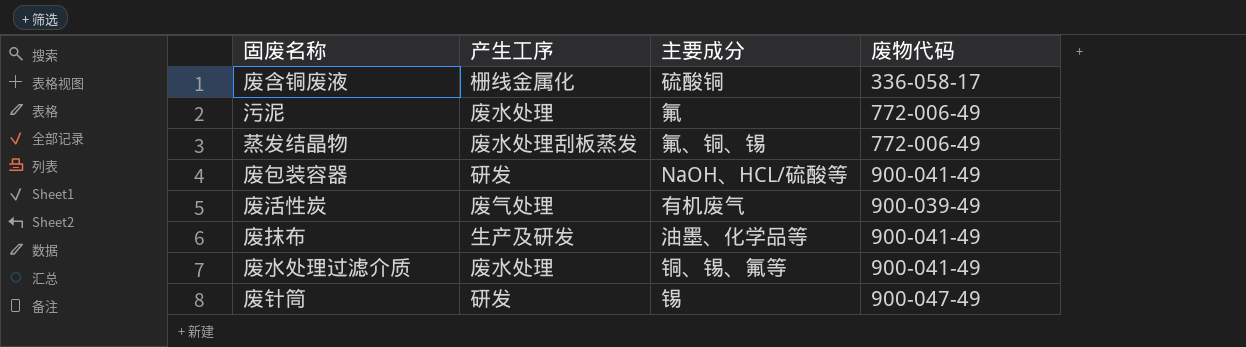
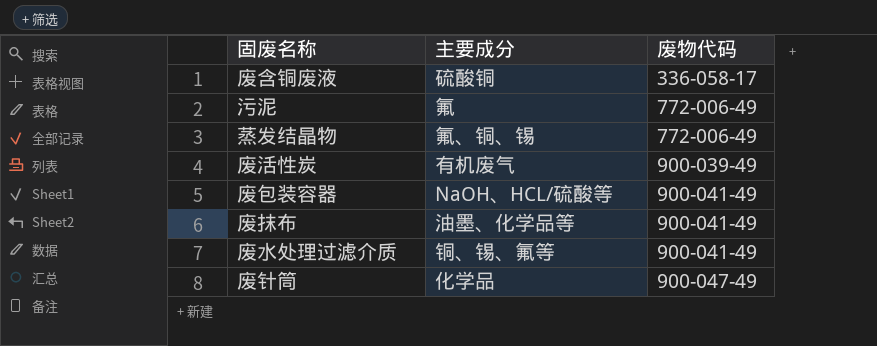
row order: none -> 废物代码 ascending
column 产生工序 | position: 2 -> none
废针筒 | 主要成分: 锡 -> 化学品

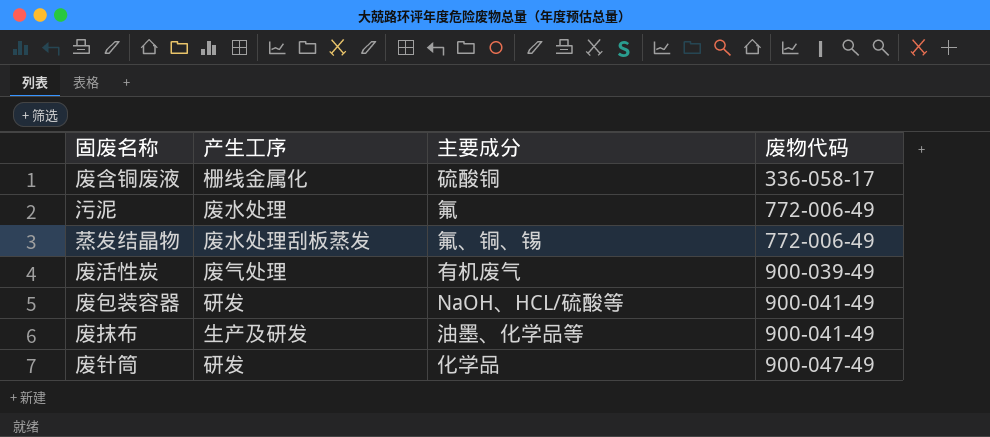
column 产生工序 | position: none -> 2
row 废水处理过滤介质: 铜、锡、氟等 | 900-041-49 -> none

